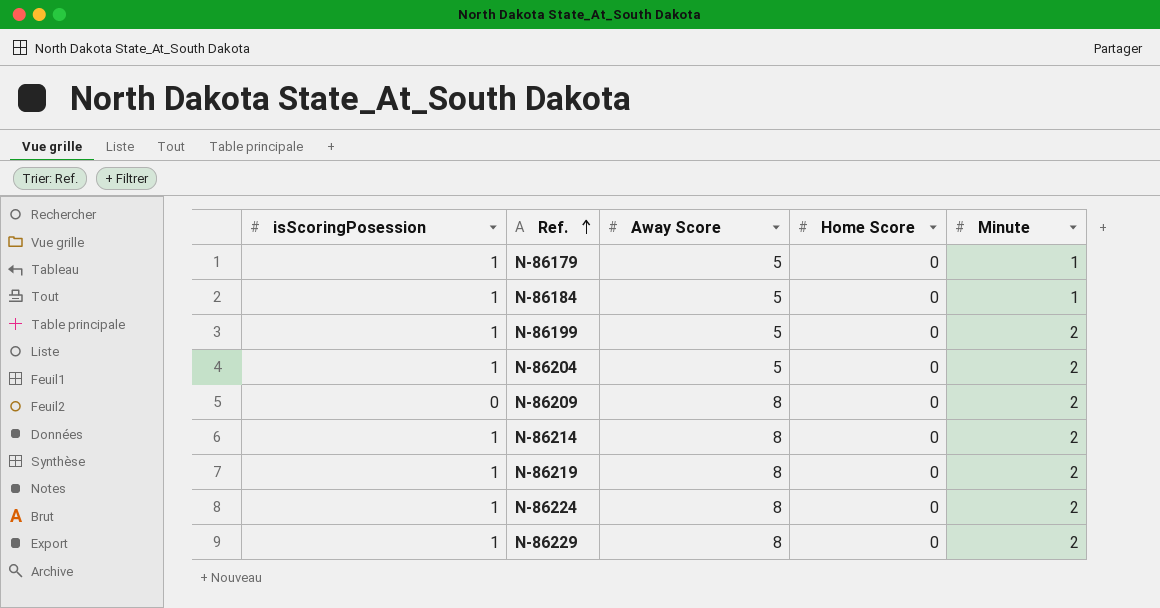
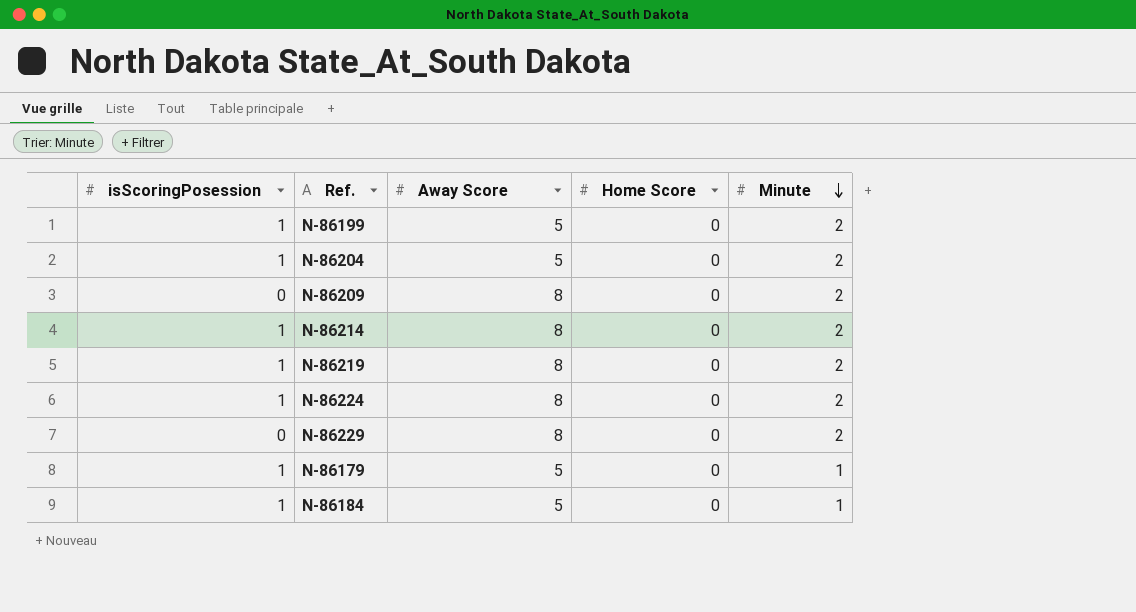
row order: Ref. ascending -> Minute descending
N-86229 | isScoringPosession: 1 -> 0

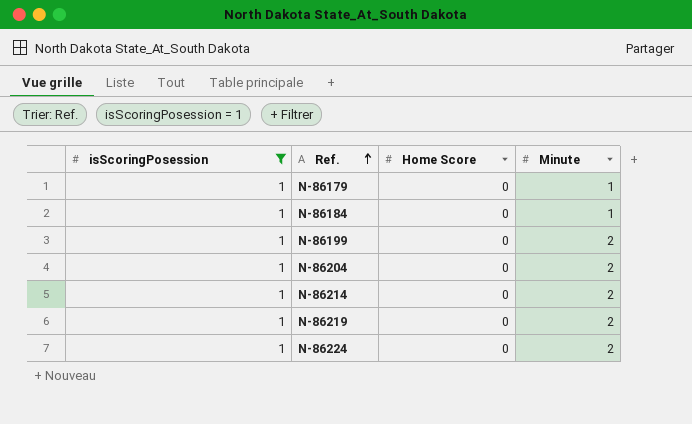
filter: none -> isScoringPosession = 1
row order: Minute descending -> Ref. ascending
column Away Score | position: 3 -> none

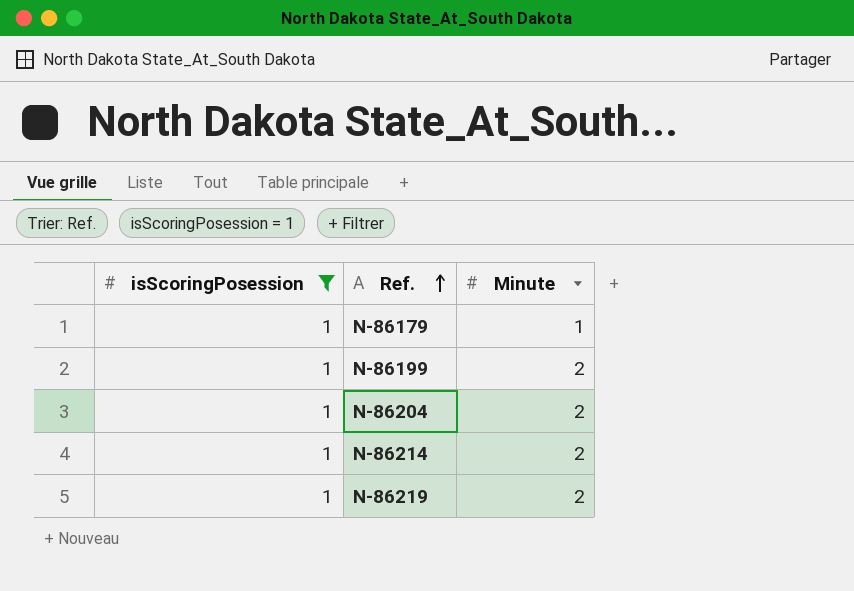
column Home Score | position: 3 -> none
row N-86184: 1 | 0 | 1 -> none
row N-86224: 1 | 0 | 2 -> none

